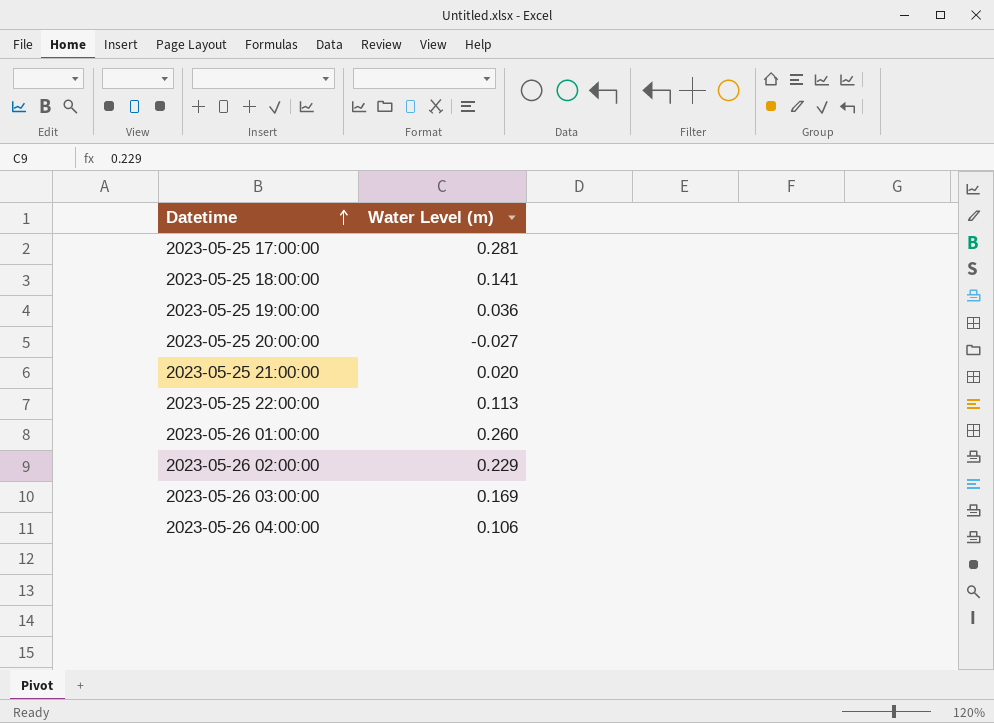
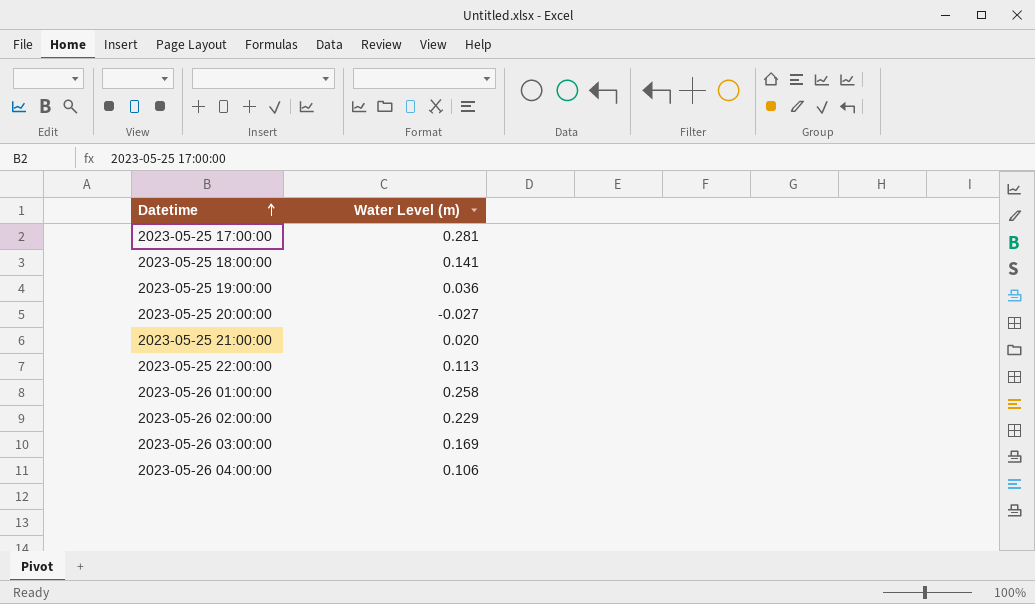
2023-05-26 01:00:00 | Water Level (m): 0.260 -> 0.258

